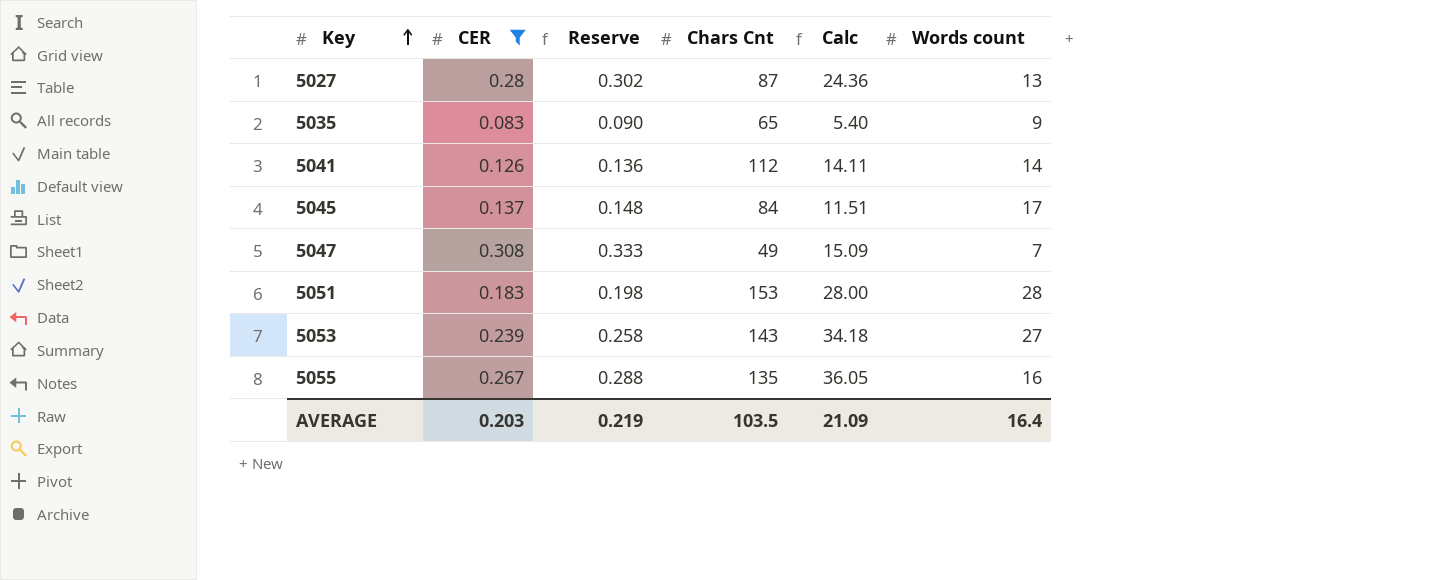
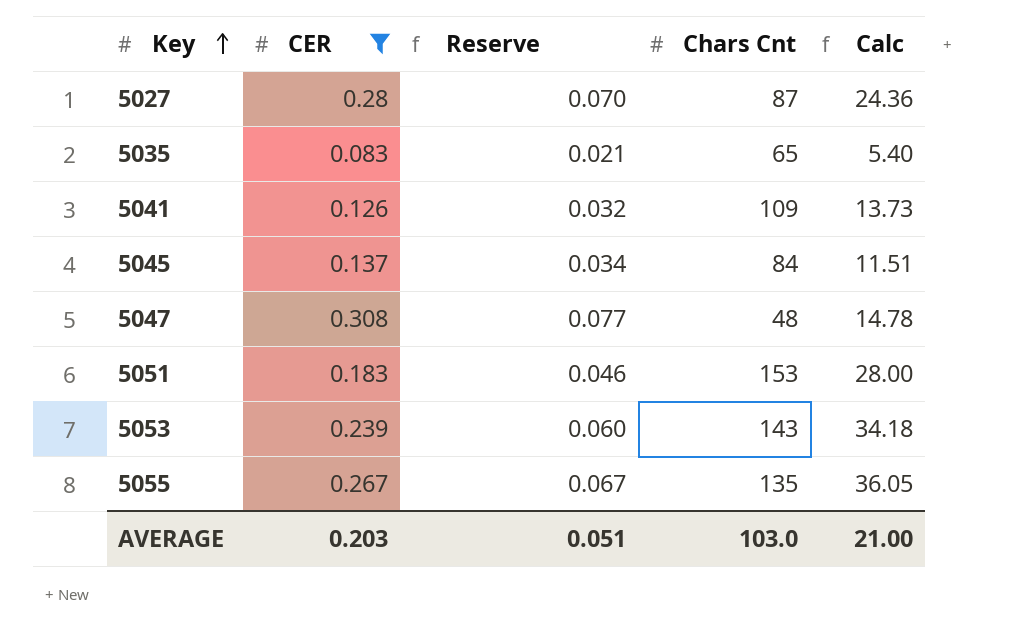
column Words count | position: 6 -> none
column Reserve | formula: [CER] * 1.08 -> [CER] * 0.25
5041 | Chars Cnt: 112 -> 109
5041 | Calc: 14.11 -> 13.73
5047 | Chars Cnt: 49 -> 48
5047 | Calc: 15.09 -> 14.78
AVERAGE | Reserve: 0.219 -> 0.051
AVERAGE | Chars Cnt: 103.5 -> 103.0
AVERAGE | Calc: 21.09 -> 21.00

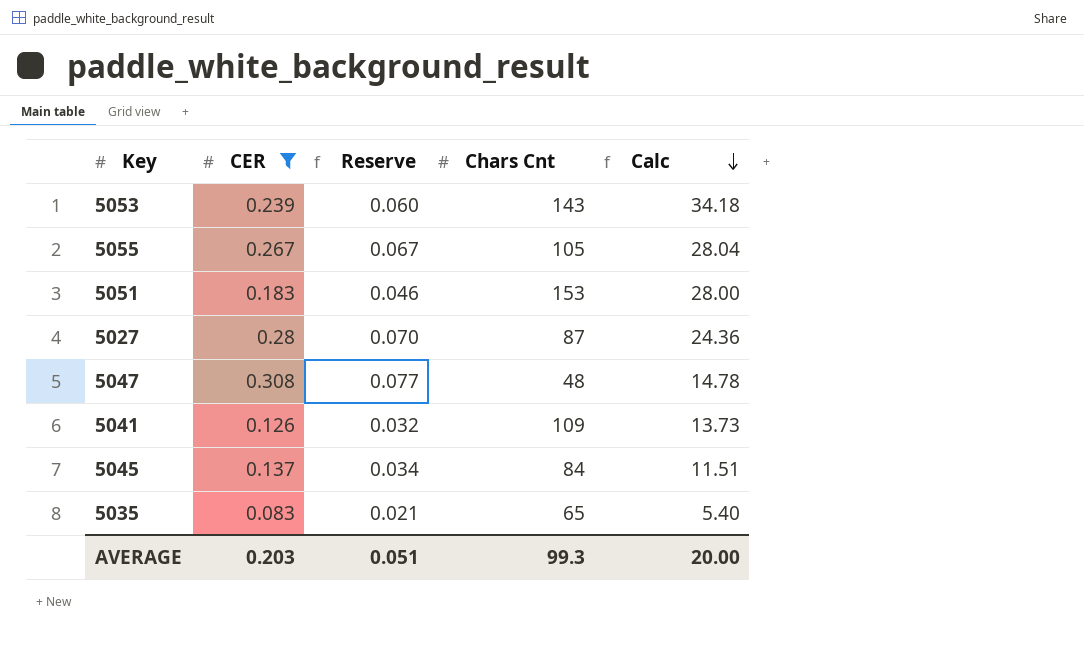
row order: Key ascending -> Calc descending
5055 | Chars Cnt: 135 -> 105
5055 | Calc: 36.05 -> 28.04
AVERAGE | Chars Cnt: 103.0 -> 99.3
AVERAGE | Calc: 21.00 -> 20.00

